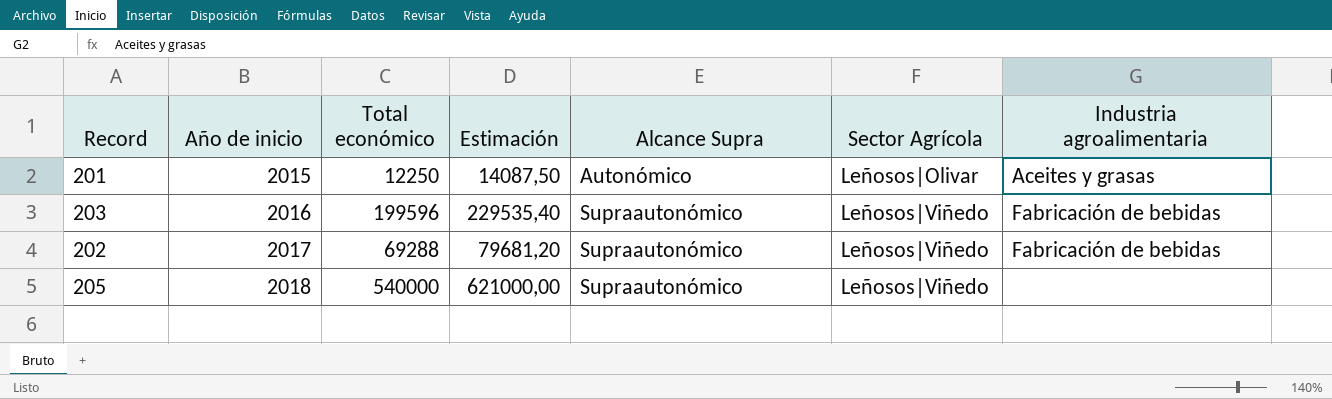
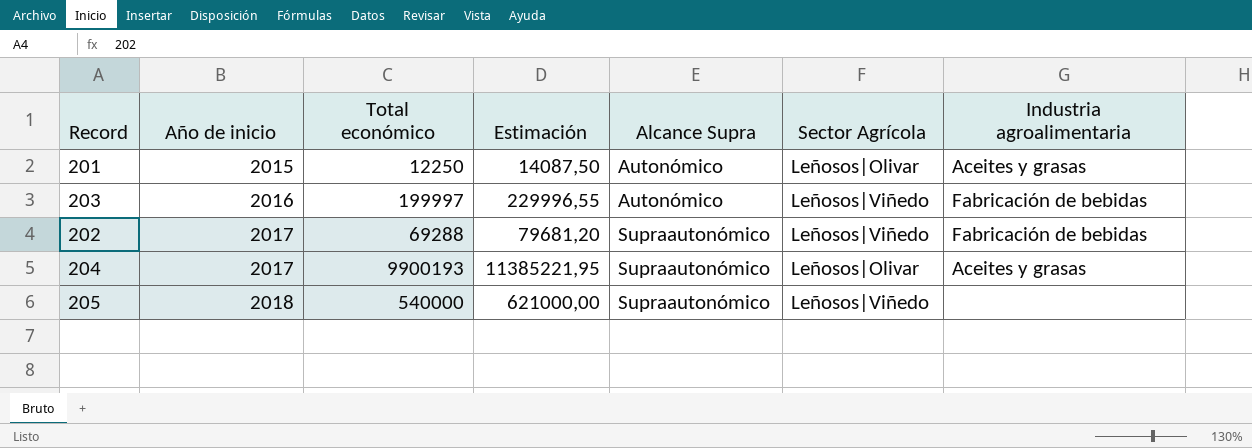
203 | Total económico: 199596 -> 199997
203 | Estimación: 229535,40 -> 229996,55
203 | Alcance Supra: Supraautonómico -> Autonómico
row 204: none -> 2017 | 9900193 | 11385221,95 | Supraautonómico | Leñosos|Olivar | Aceites y grasas

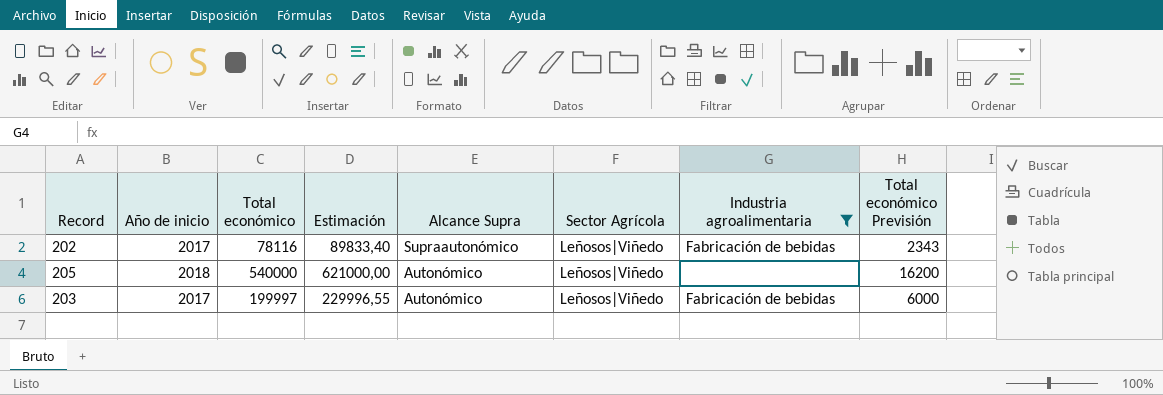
filter: none -> Industria agroalimentaria != Aceites y grasas
row order: Año de inicio ascending -> Alcance Supra descending
column Total económico Previsión | formula: none -> [Total económico] * 0,03
202 | Total económico: 69288 -> 78116
202 | Estimación: 79681,20 -> 89833,40
205 | Alcance Supra: Supraautonómico -> Autonómico
203 | Año de inicio: 2016 -> 2017

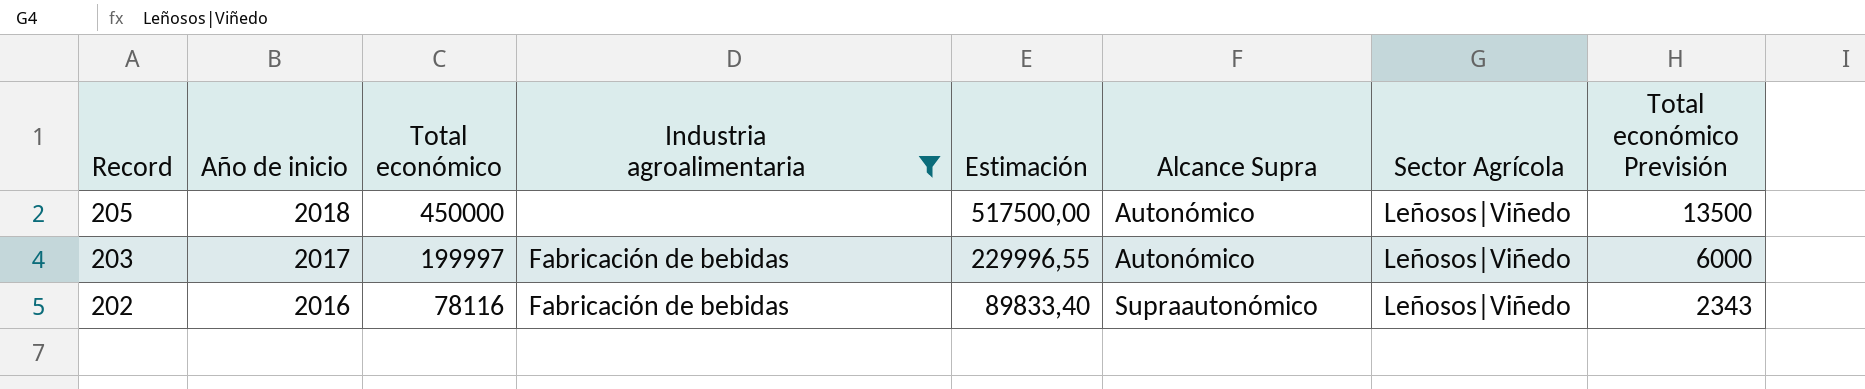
row order: Alcance Supra descending -> Record descending
column Industria agroalimentaria | position: 7 -> 4
205 | Total económico: 540000 -> 450000
205 | Estimación: 621000,00 -> 517500,00
205 | Total económico Previsión: 16200 -> 13500
202 | Año de inicio: 2017 -> 2016

